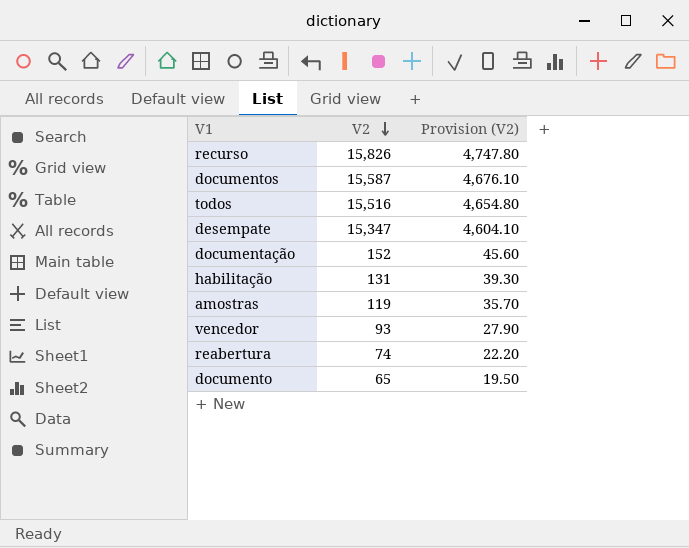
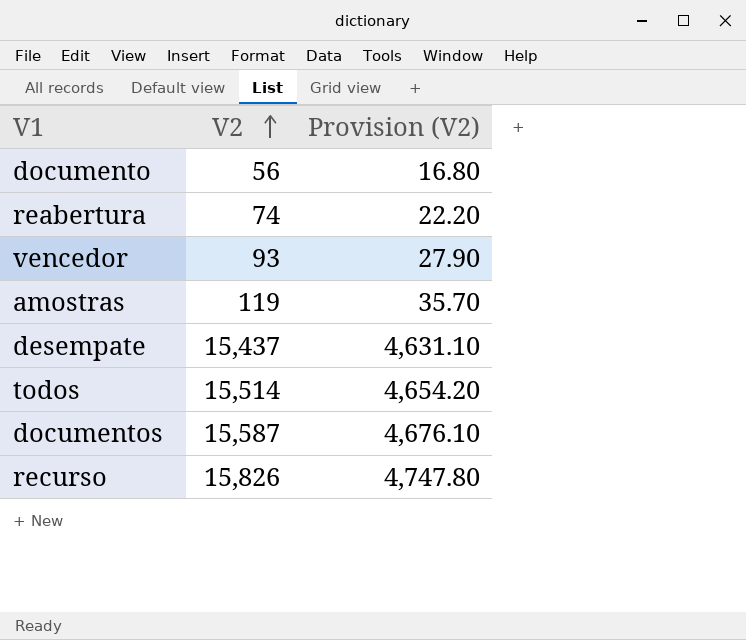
row order: V2 descending -> V2 ascending
row documentação: 152 | 45.60 -> none
row habilitação: 131 | 39.30 -> none
documento | V2: 65 -> 56
documento | Provision (V2): 19.50 -> 16.80
desempate | V2: 15,347 -> 15,437
desempate | Provision (V2): 4,604.10 -> 4,631.10
todos | V2: 15,516 -> 15,514
todos | Provision (V2): 4,654.80 -> 4,654.20

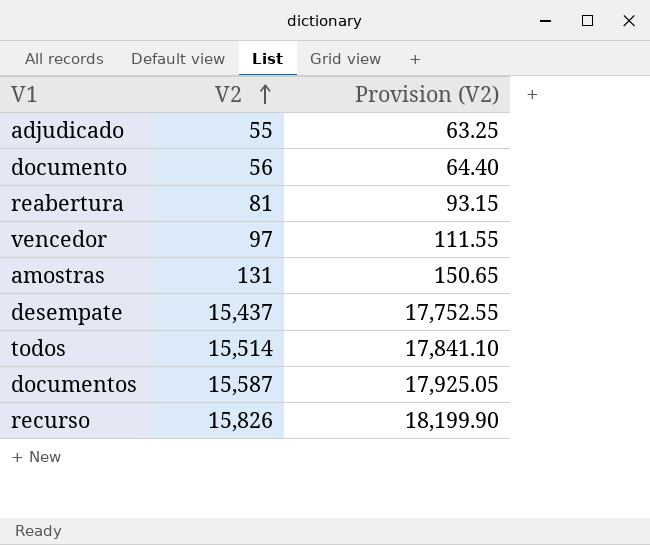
column Provision (V2) | formula: [V2] * 0.3 -> [V2] * 1.15
row adjudicado: none -> 55 | 63.25
reabertura | V2: 74 -> 81
vencedor | V2: 93 -> 97
amostras | V2: 119 -> 131

